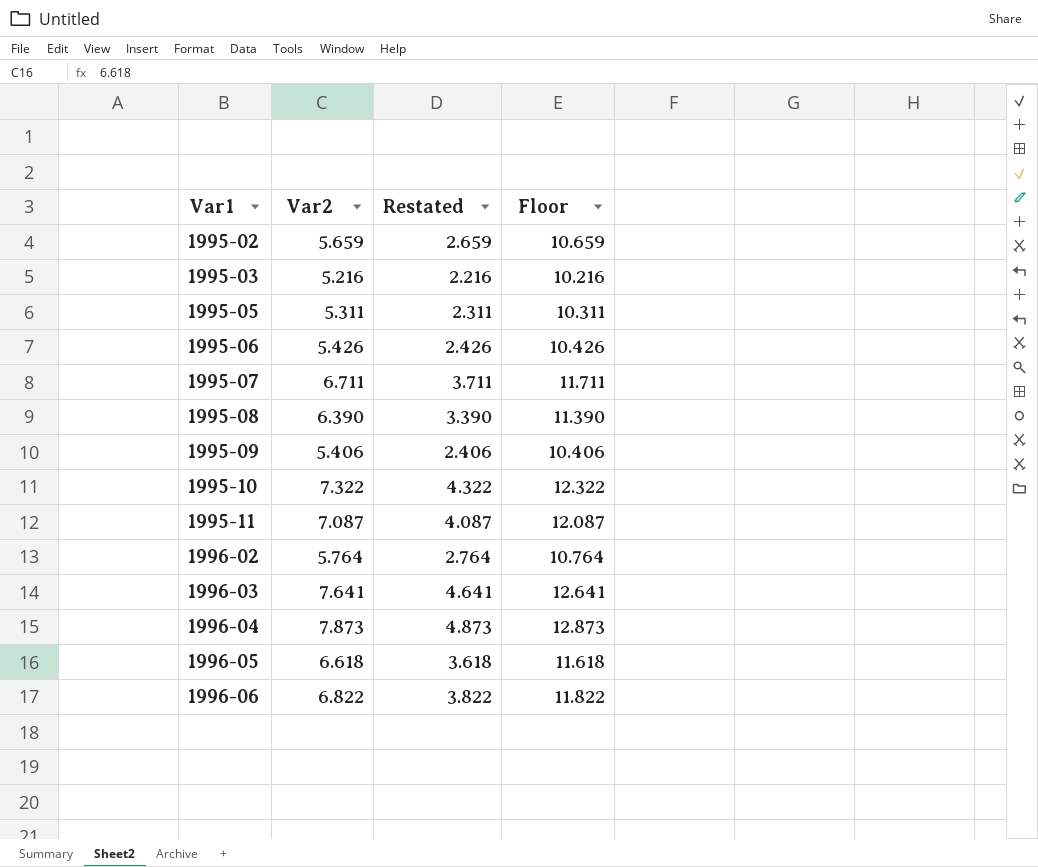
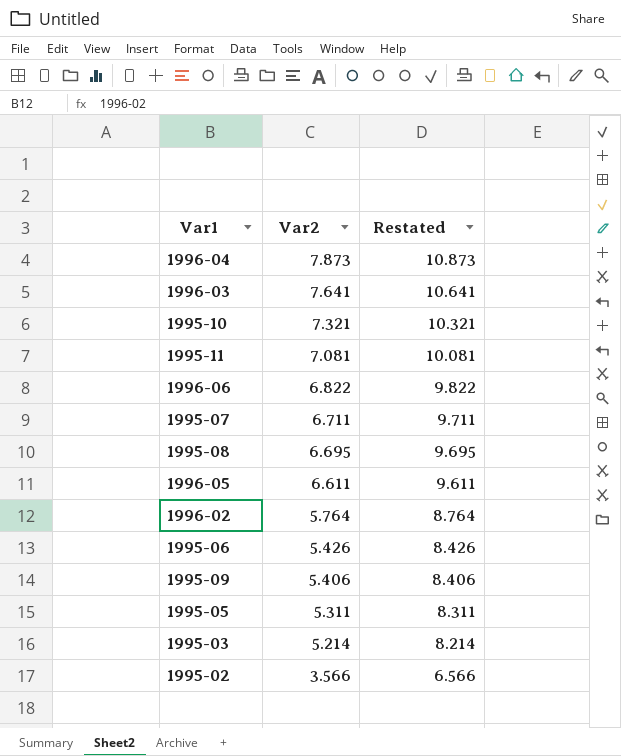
row order: Var1 ascending -> Var2 descending
column Floor | formula: [Var2] + 5 -> none
column Restated | formula: [Var2] - 3 -> [Var2] + 3
1995-10 | Var2: 7.322 -> 7.321
1995-11 | Var2: 7.087 -> 7.081
1995-08 | Var2: 6.390 -> 6.695
1996-05 | Var2: 6.618 -> 6.611
1995-03 | Var2: 5.216 -> 5.214
1995-02 | Var2: 5.659 -> 3.566

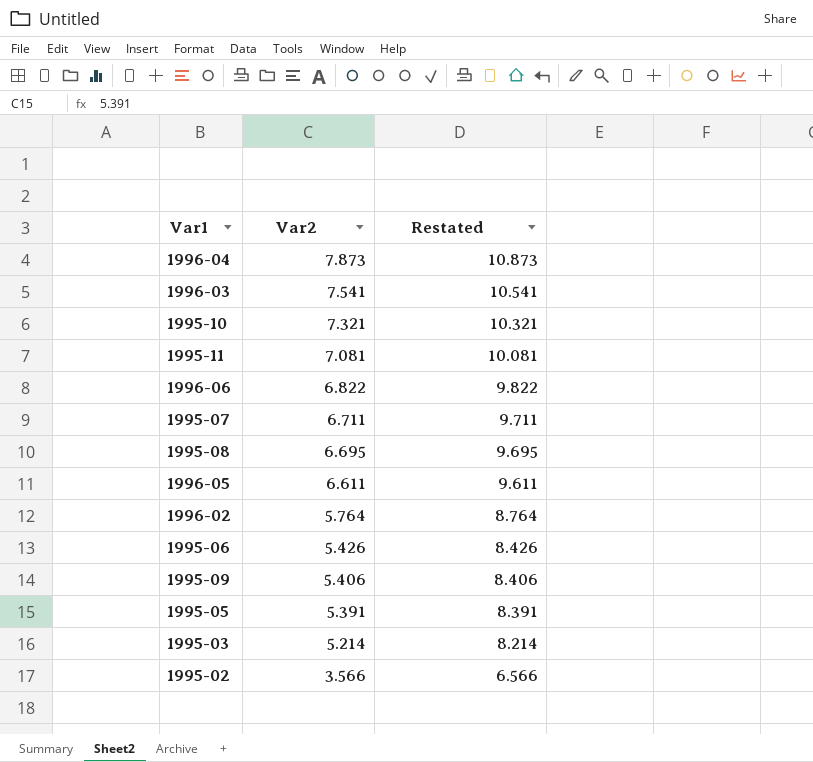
1996-03 | Var2: 7.641 -> 7.541
1996-03 | Restated: 10.641 -> 10.541
1995-05 | Var2: 5.311 -> 5.391
1995-05 | Restated: 8.311 -> 8.391

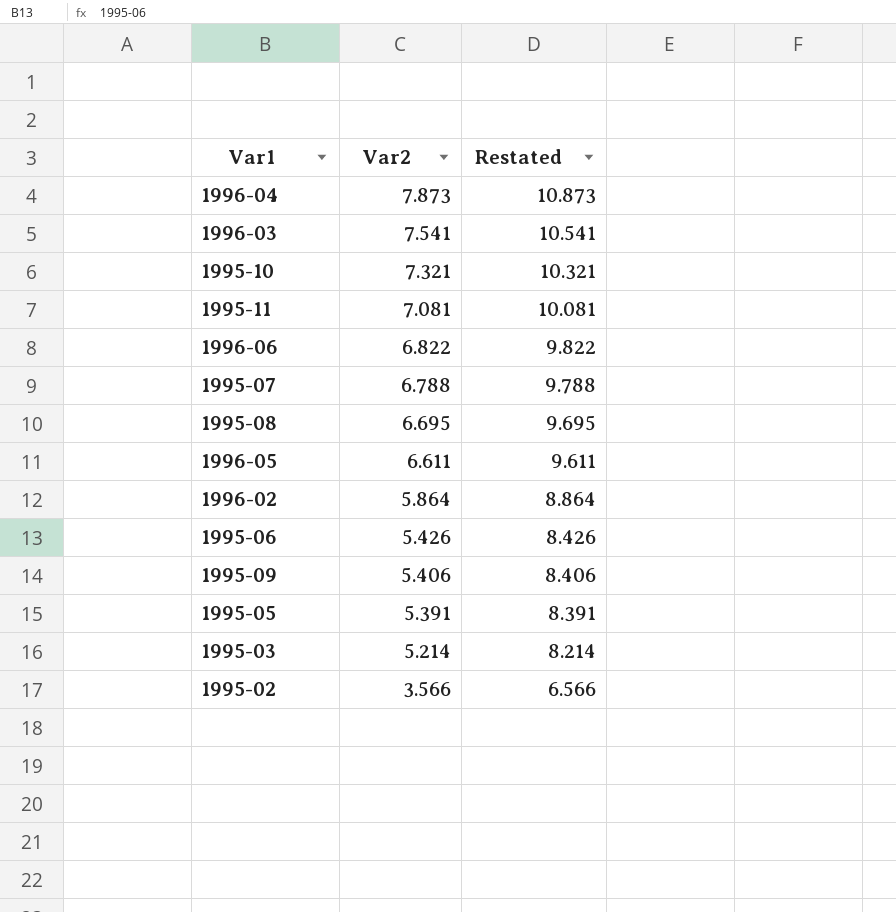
1995-07 | Var2: 6.711 -> 6.788
1995-07 | Restated: 9.711 -> 9.788
1996-02 | Var2: 5.764 -> 5.864
1996-02 | Restated: 8.764 -> 8.864

